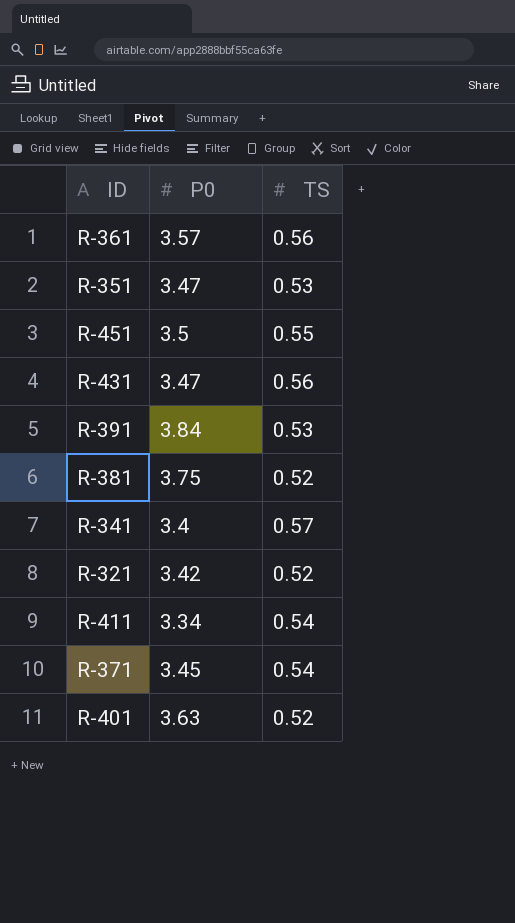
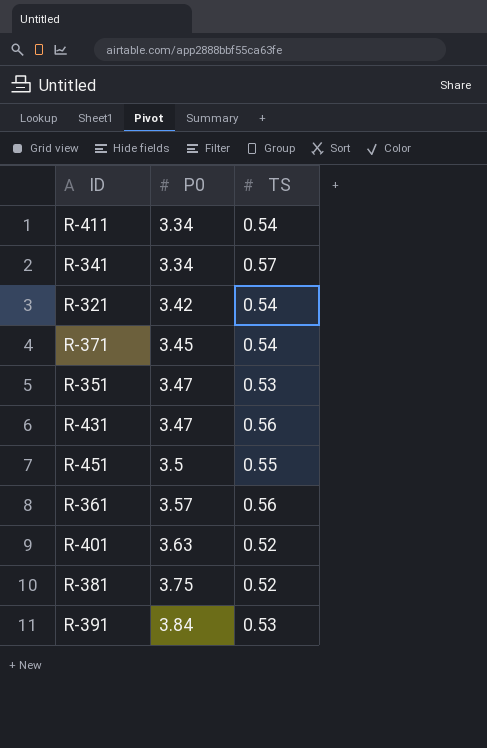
row order: none -> P0 ascending
R-341 | P0: 3.4 -> 3.34
R-321 | TS: 0.52 -> 0.54

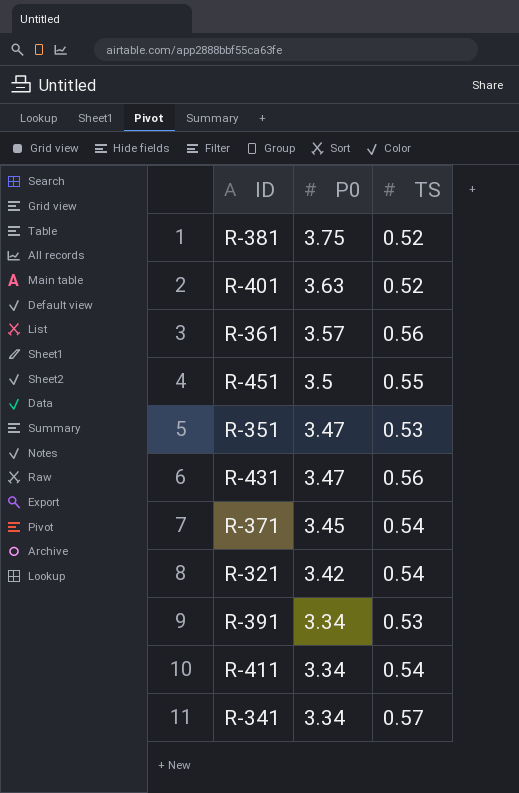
row order: P0 ascending -> P0 descending
R-391 | P0: 3.84 -> 3.34

